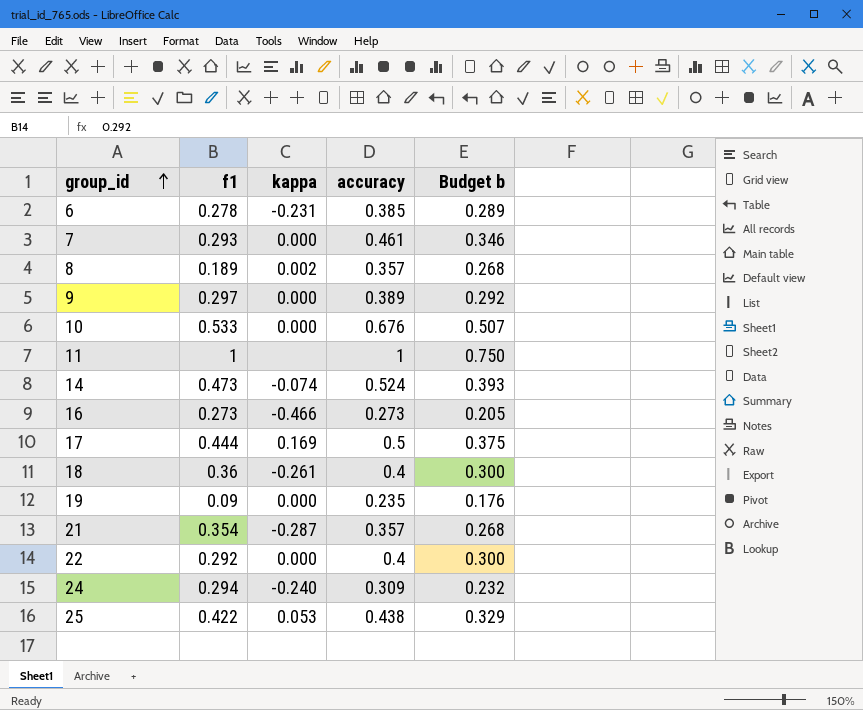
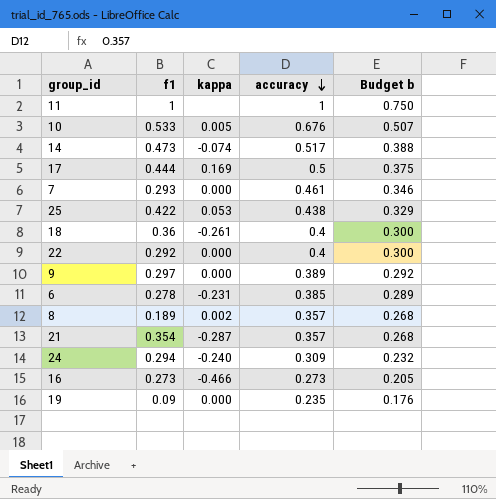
row order: group_id ascending -> accuracy descending
10 | kappa: 0.000 -> 0.005
14 | accuracy: 0.524 -> 0.517
14 | Budget b: 0.393 -> 0.388

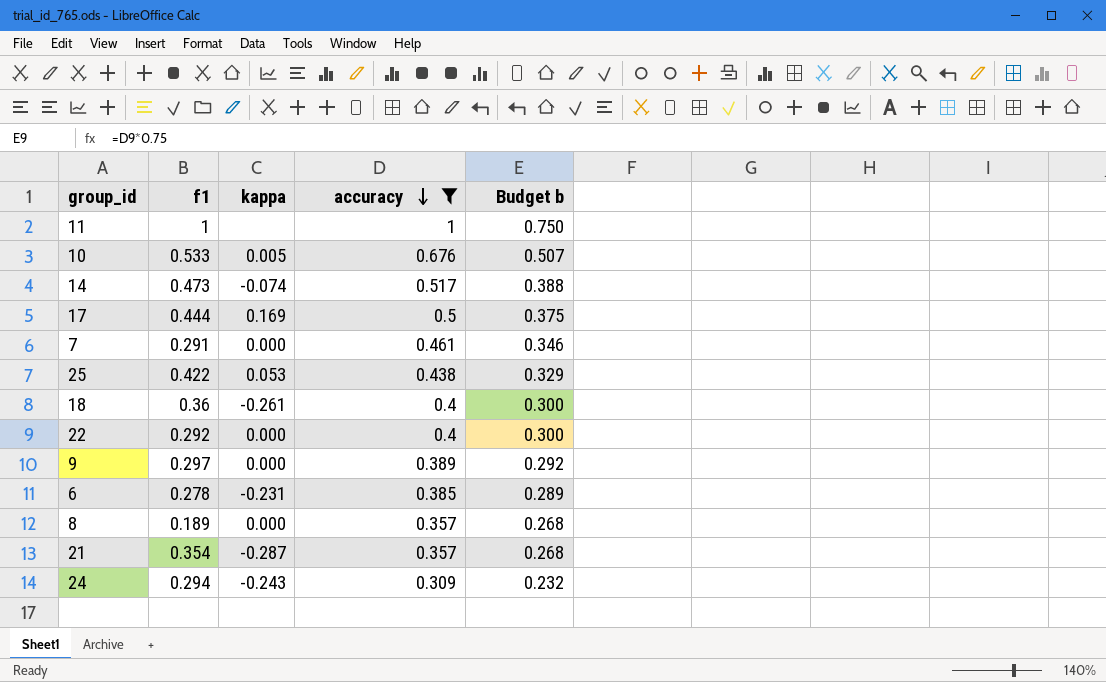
filter: none -> accuracy >= 0.309
7 | f1: 0.293 -> 0.291
8 | kappa: 0.002 -> 0.000
24 | kappa: -0.240 -> -0.243

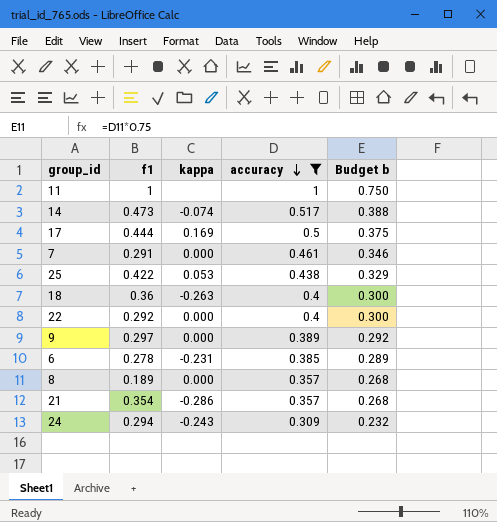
row 10: 0.533 | 0.005 | 0.676 | 0.507 -> none
18 | kappa: -0.261 -> -0.263
21 | kappa: -0.287 -> -0.286

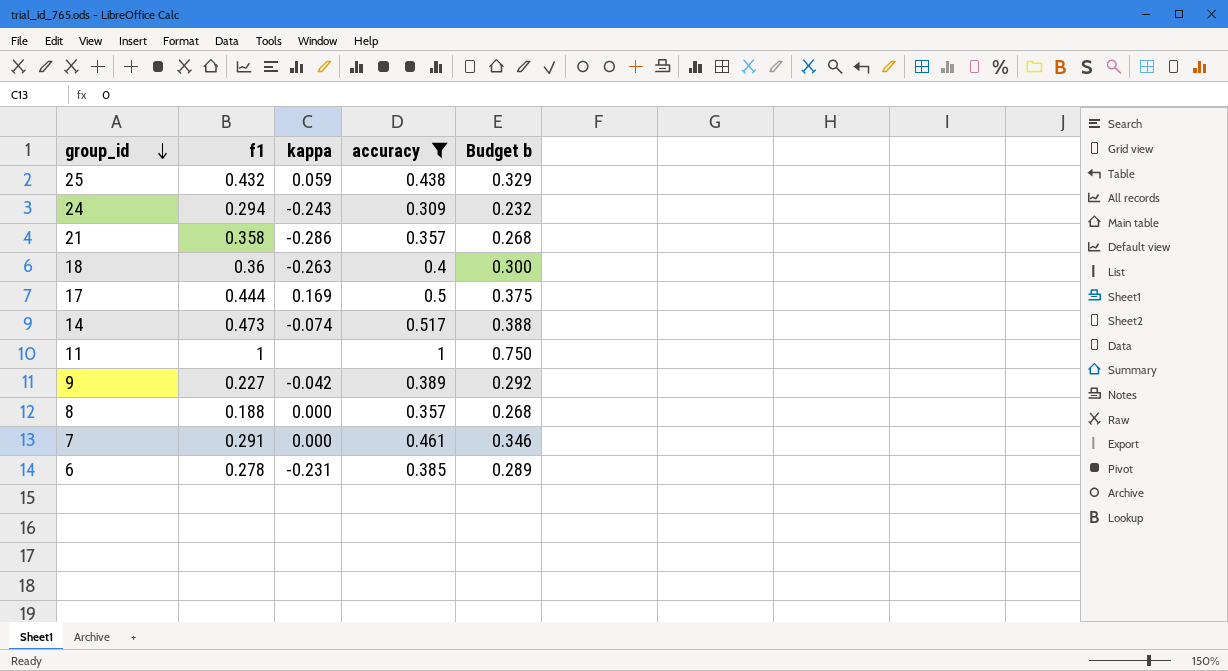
row order: accuracy descending -> group_id descending
row 22: 0.292 | 0.000 | 0.4 | 0.300 -> none
25 | f1: 0.422 -> 0.432
25 | kappa: 0.053 -> 0.059
21 | f1: 0.354 -> 0.358
9 | f1: 0.297 -> 0.227
9 | kappa: 0.000 -> -0.042
8 | f1: 0.189 -> 0.188

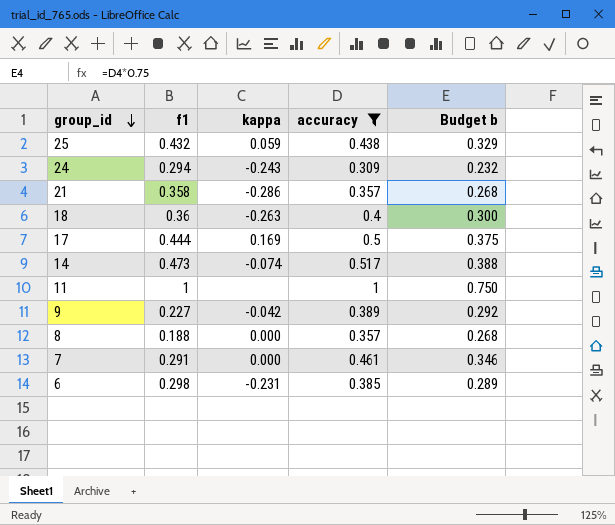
6 | f1: 0.278 -> 0.298

